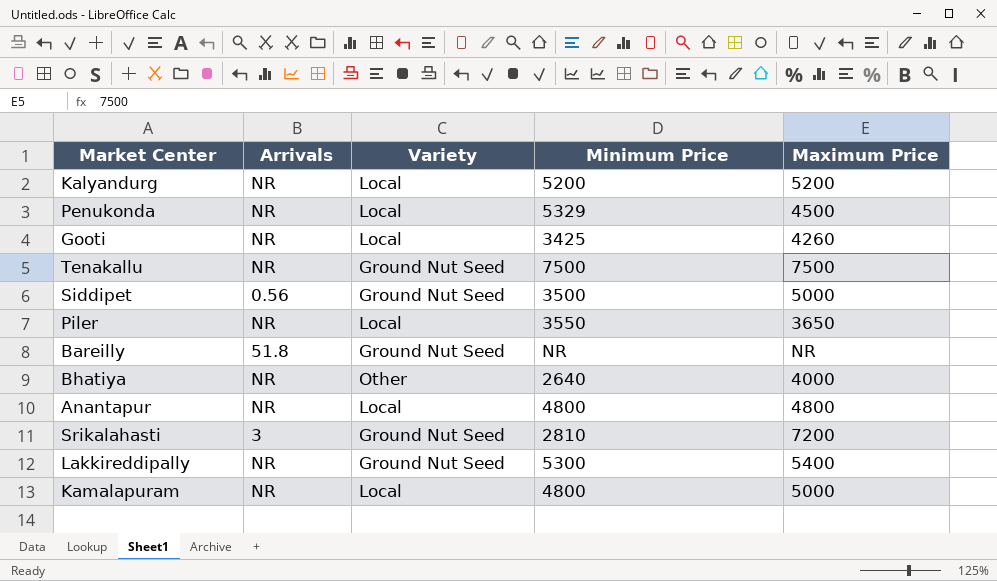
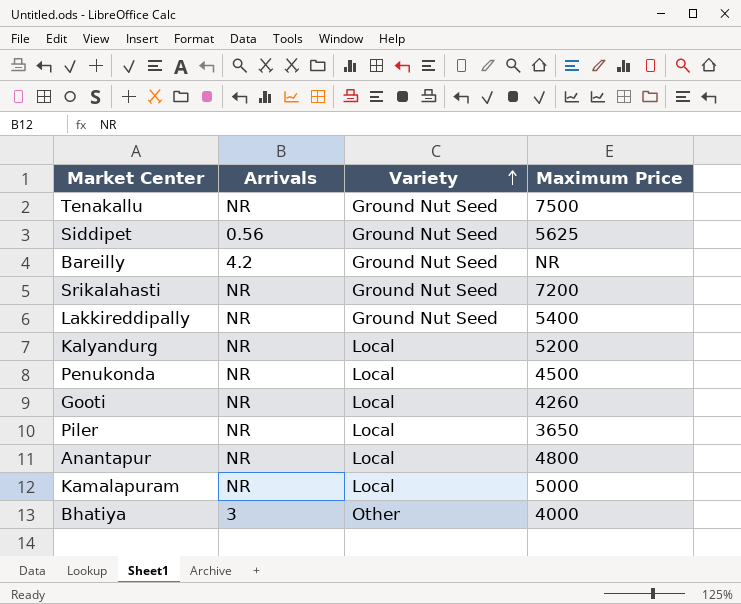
row order: none -> Variety ascending
column Minimum Price | position: 4 -> none
Siddipet | Maximum Price: 5000 -> 5625
Bareilly | Arrivals: 51.8 -> 4.2
Srikalahasti | Arrivals: 3 -> NR
Bhatiya | Arrivals: NR -> 3

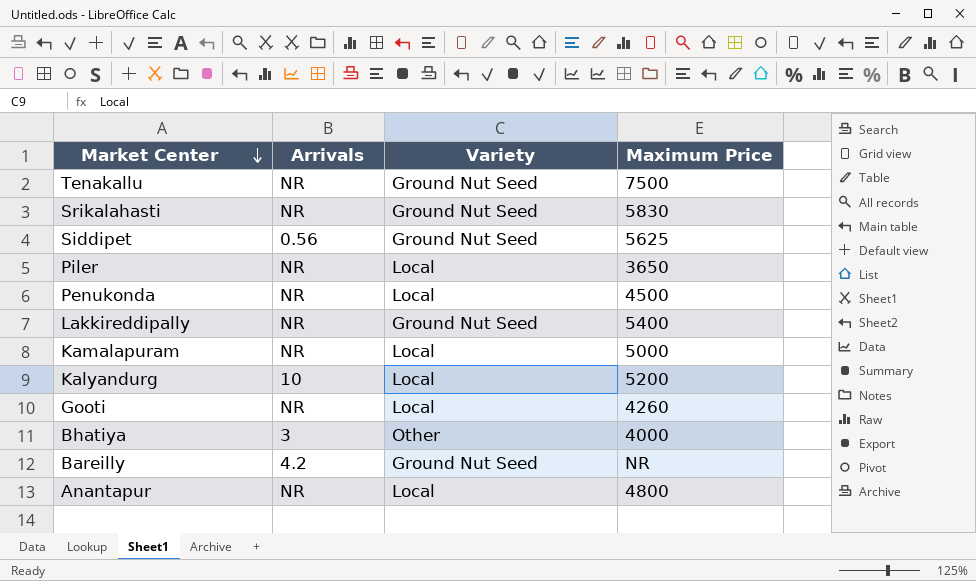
row order: Variety ascending -> Market Center descending
Srikalahasti | Maximum Price: 7200 -> 5830
Kalyandurg | Arrivals: NR -> 10

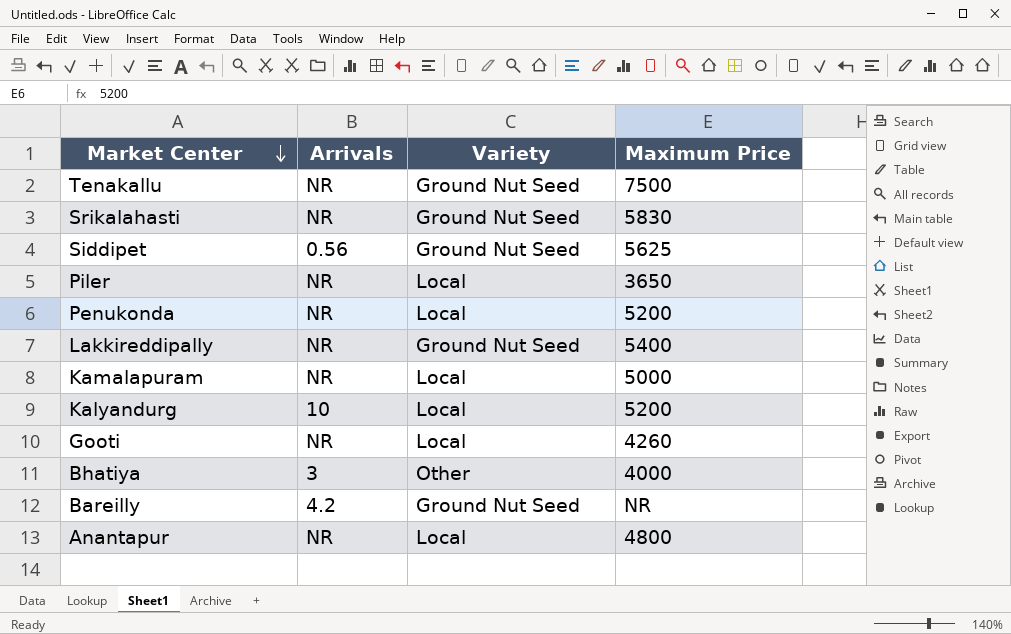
Penukonda | Maximum Price: 4500 -> 5200

